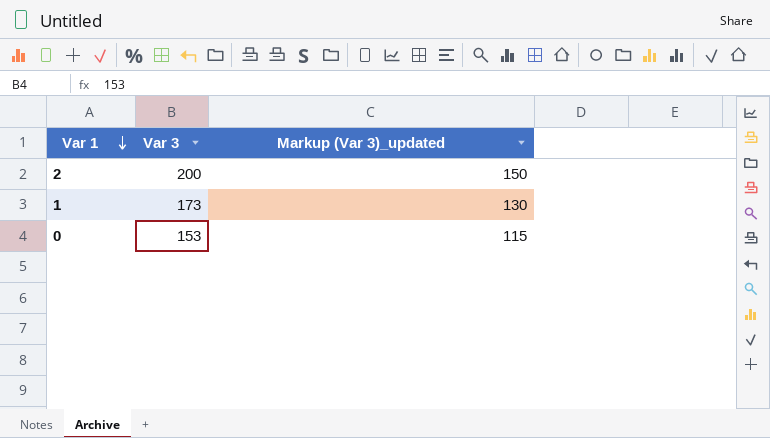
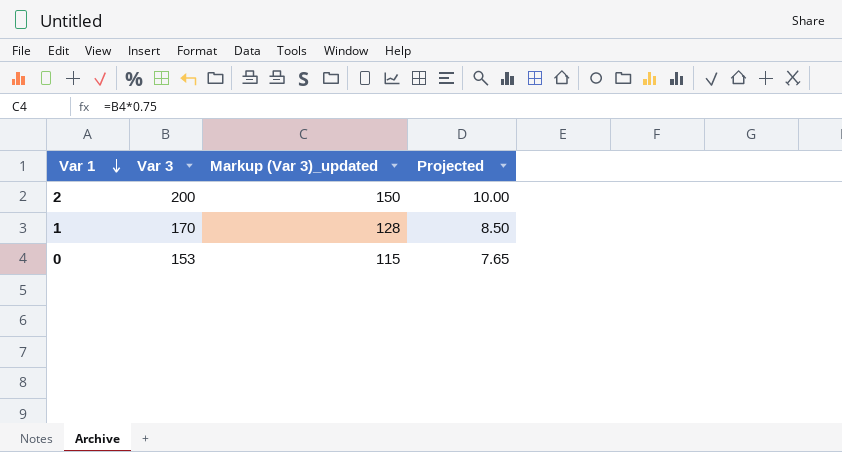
column Projected | formula: none -> [Var 3] * 0.05
1 | Var 3: 173 -> 170
1 | Markup (Var 3)_updated: 130 -> 128

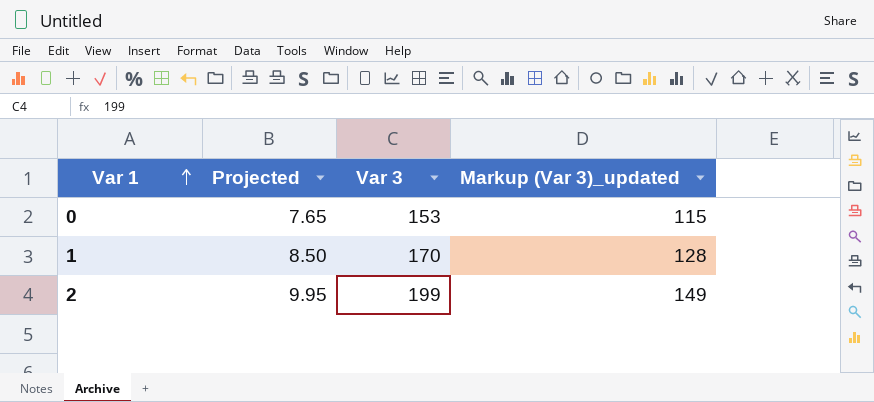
row order: Var 1 descending -> Var 1 ascending
column Projected | position: 4 -> 2
2 | Projected: 10.00 -> 9.95
2 | Var 3: 200 -> 199
2 | Markup (Var 3)_updated: 150 -> 149

